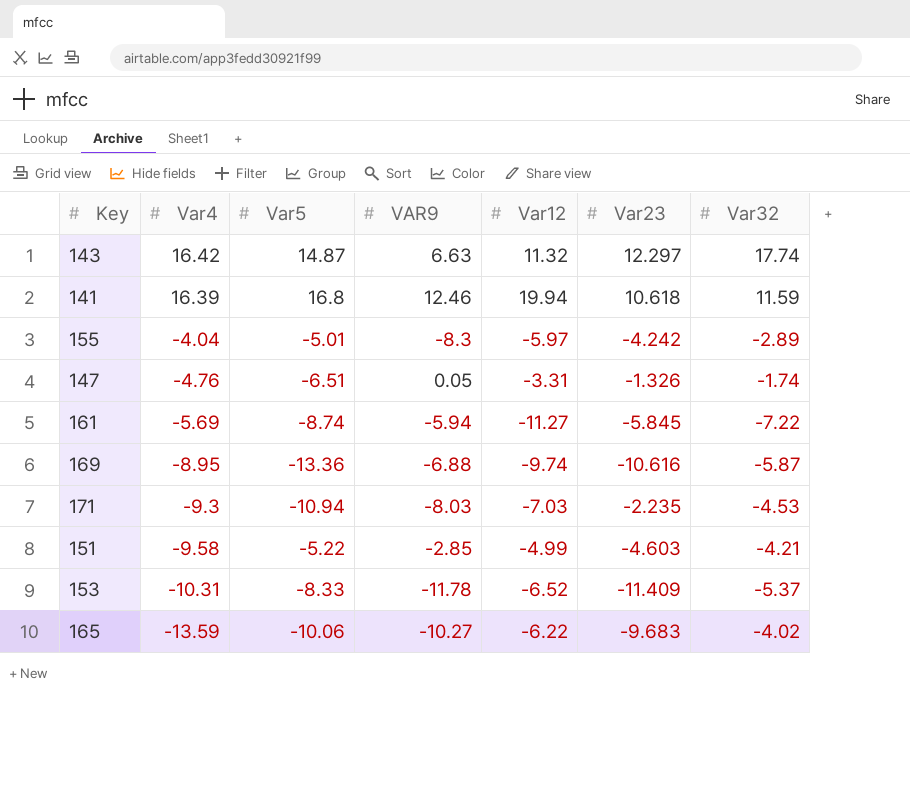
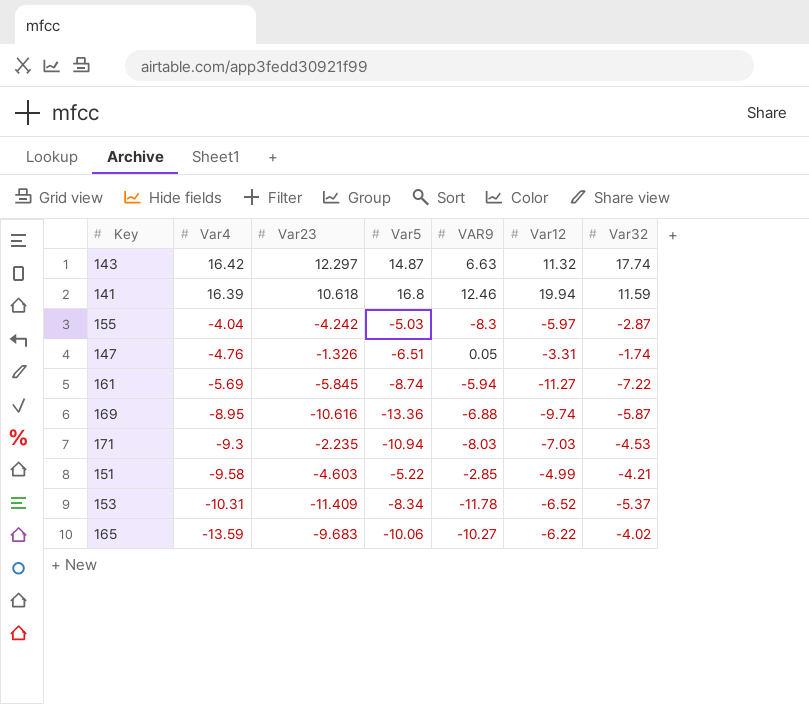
column Var23 | position: 6 -> 3
155 | Var5: -5.01 -> -5.03
155 | Var32: -2.89 -> -2.87
153 | Var5: -8.33 -> -8.34

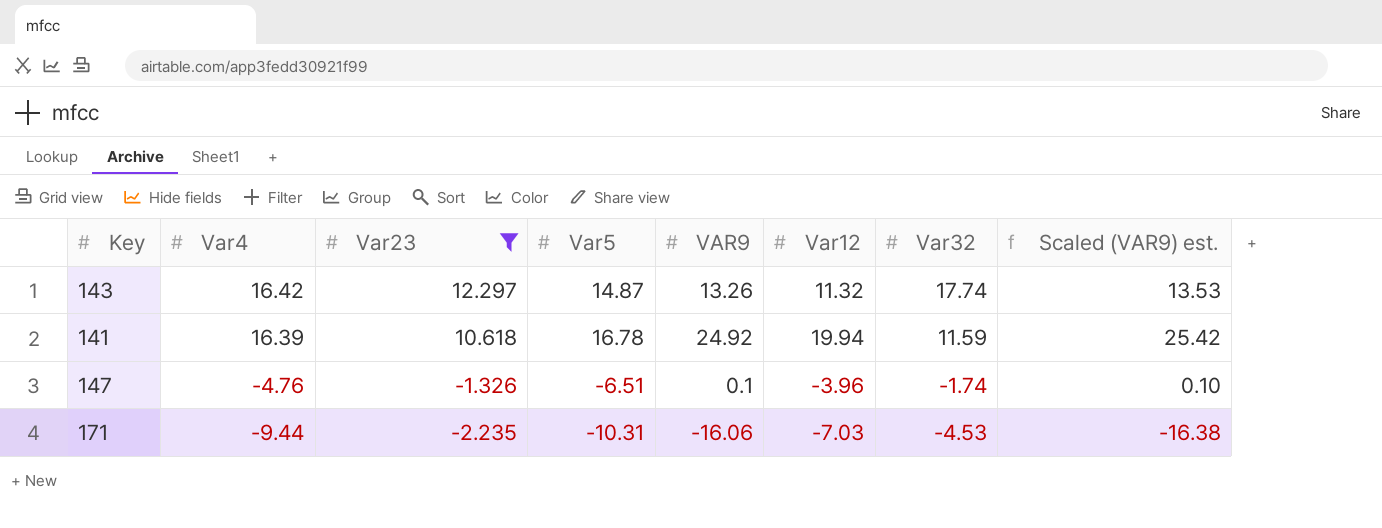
filter: none -> Var23 >= -2.235
column Scaled (VAR9) est. | formula: none -> [VAR9] * 1.02
143 | VAR9: 6.63 -> 13.26
141 | Var5: 16.8 -> 16.78
141 | VAR9: 12.46 -> 24.92
147 | VAR9: 0.05 -> 0.1
147 | Var12: -3.31 -> -3.96
171 | Var4: -9.3 -> -9.44
171 | Var5: -10.94 -> -10.31
171 | VAR9: -8.03 -> -16.06

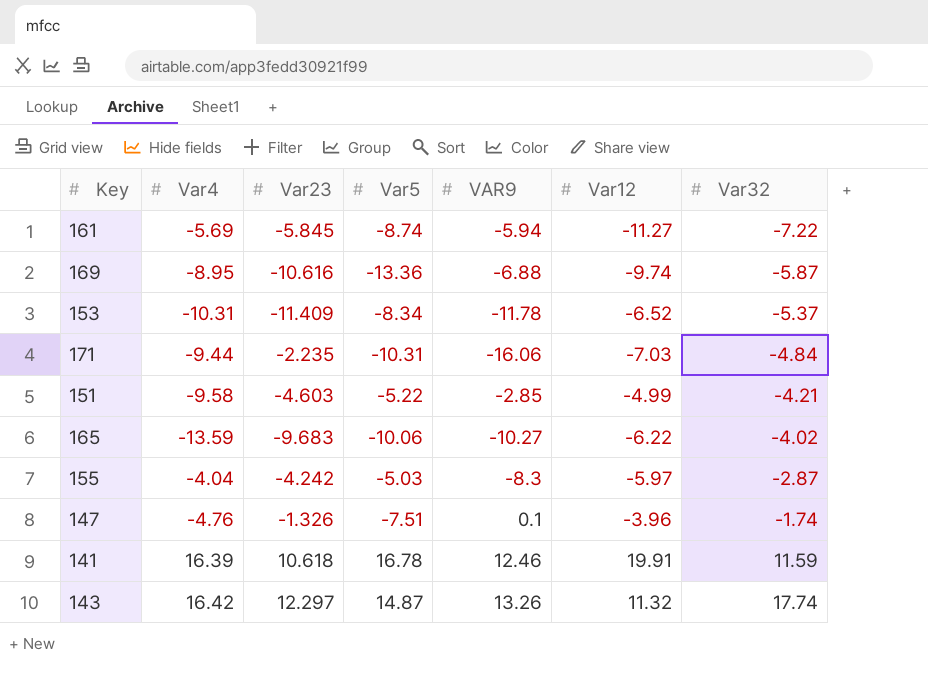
filter: Var23 >= -2.235 -> none
row order: Var4 descending -> Var32 ascending
column Scaled (VAR9) est. | formula: [VAR9] * 1.02 -> none
171 | Var32: -4.53 -> -4.84
147 | Var5: -6.51 -> -7.51
141 | VAR9: 24.92 -> 12.46
141 | Var12: 19.94 -> 19.91

